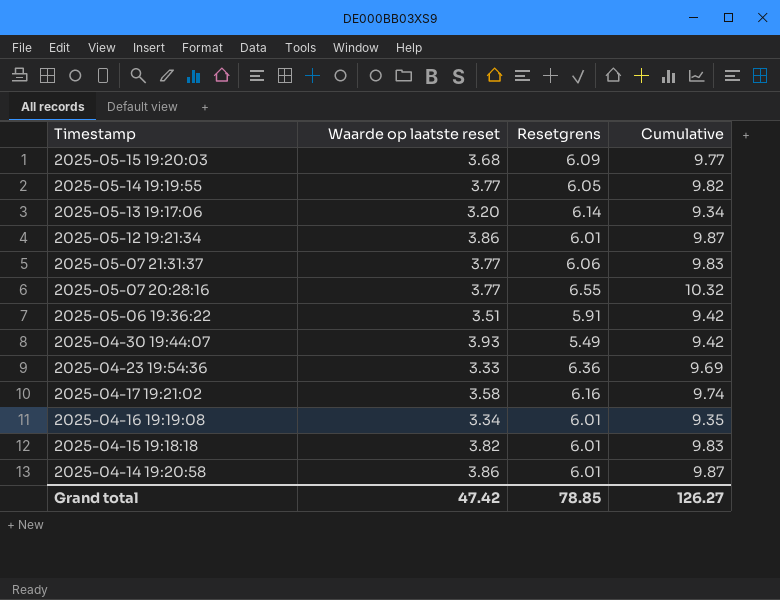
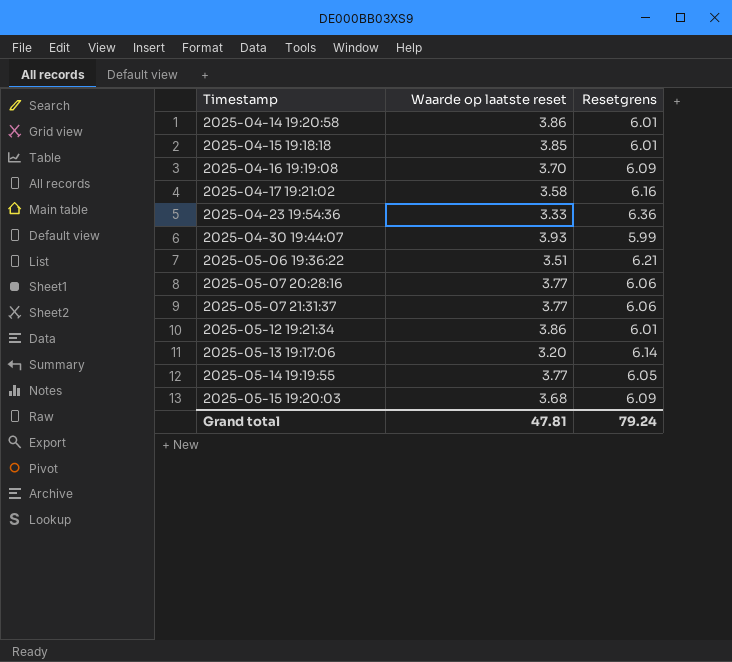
row order: Timestamp descending -> Timestamp ascending
column Cumulative | formula: [Waarde op laatste reset] + [Resetgrens] -> none
2025-04-15 19:18:18 | Waarde op laatste reset: 3.82 -> 3.85
2025-04-16 19:19:08 | Waarde op laatste reset: 3.34 -> 3.70
2025-04-16 19:19:08 | Resetgrens: 6.01 -> 6.09
2025-04-30 19:44:07 | Resetgrens: 5.49 -> 5.99
2025-05-06 19:36:22 | Resetgrens: 5.91 -> 6.21
2025-05-07 20:28:16 | Resetgrens: 6.55 -> 6.06
Grand total | Waarde op laatste reset: 47.42 -> 47.81
Grand total | Resetgrens: 78.85 -> 79.24

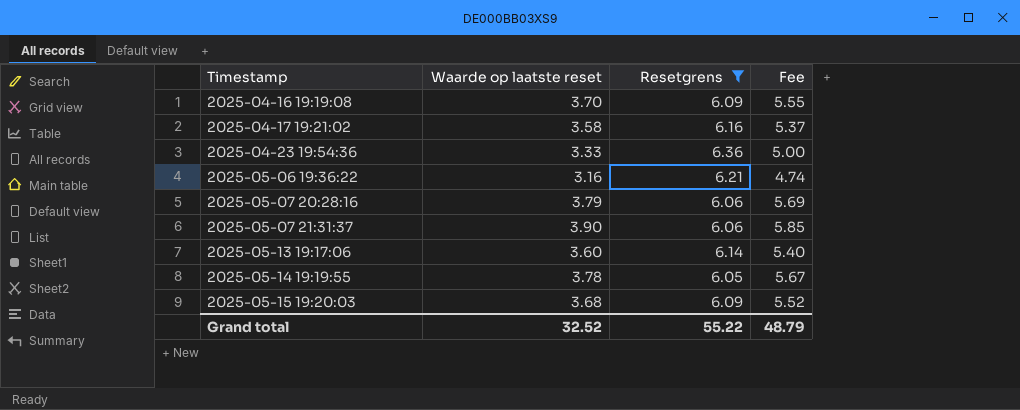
filter: none -> Resetgrens >= 6.05
column Fee | formula: none -> [Waarde op laatste reset] * 1.5
2025-05-06 19:36:22 | Waarde op laatste reset: 3.51 -> 3.16
2025-05-07 20:28:16 | Waarde op laatste reset: 3.77 -> 3.79
2025-05-07 21:31:37 | Waarde op laatste reset: 3.77 -> 3.90
2025-05-13 19:17:06 | Waarde op laatste reset: 3.20 -> 3.60
2025-05-14 19:19:55 | Waarde op laatste reset: 3.77 -> 3.78
Grand total | Waarde op laatste reset: 47.81 -> 32.52
Grand total | Resetgrens: 79.24 -> 55.22

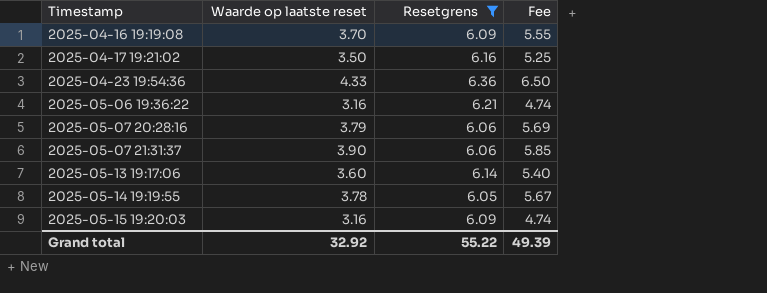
2025-04-17 19:21:02 | Waarde op laatste reset: 3.58 -> 3.50
2025-04-17 19:21:02 | Fee: 5.37 -> 5.25
2025-04-23 19:54:36 | Waarde op laatste reset: 3.33 -> 4.33
2025-04-23 19:54:36 | Fee: 5.00 -> 6.50
2025-05-15 19:20:03 | Waarde op laatste reset: 3.68 -> 3.16
2025-05-15 19:20:03 | Fee: 5.52 -> 4.74
Grand total | Waarde op laatste reset: 32.52 -> 32.92
Grand total | Fee: 48.79 -> 49.39

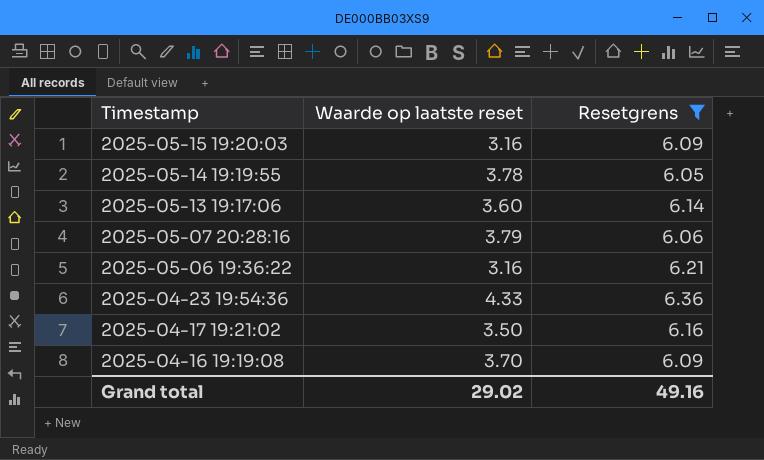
row order: Timestamp ascending -> Timestamp descending
column Fee | formula: [Waarde op laatste reset] * 1.5 -> none
row 2025-05-07 21:31:37: 3.90 | 6.06 | 5.85 -> none
Grand total | Waarde op laatste reset: 32.92 -> 29.02
Grand total | Resetgrens: 55.22 -> 49.16

